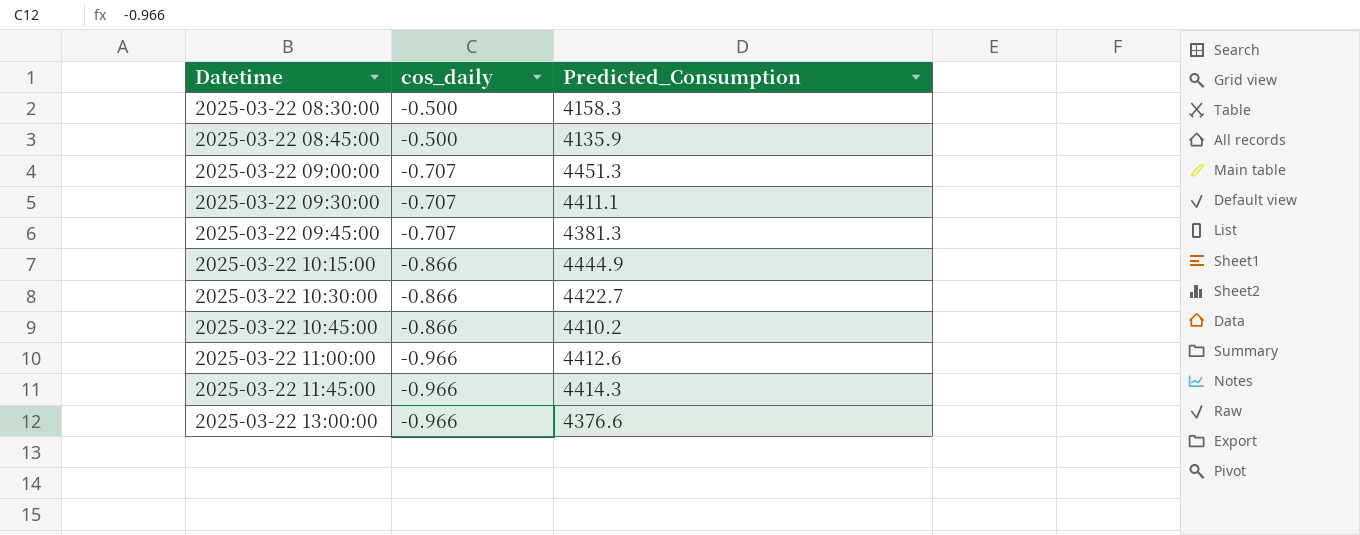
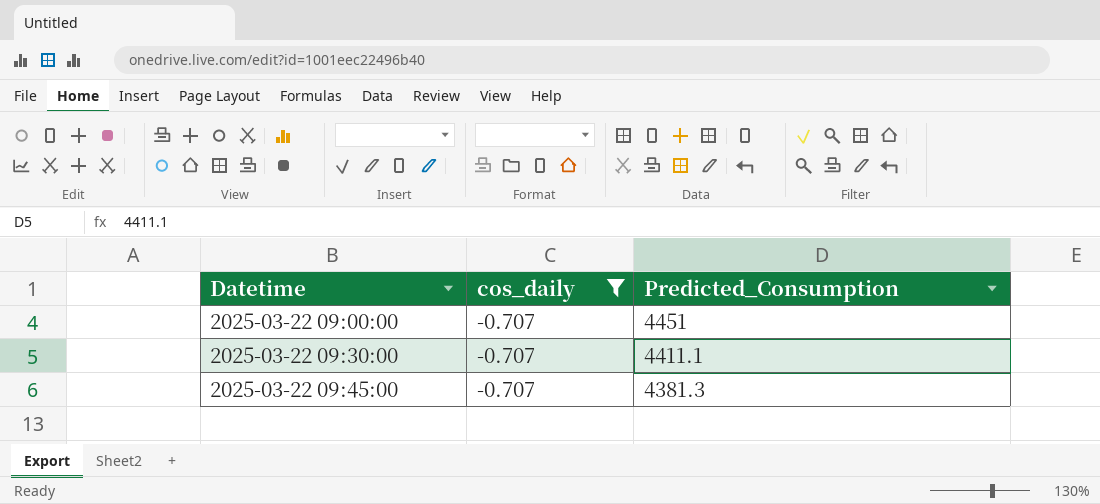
filter: none -> cos_daily = -0.707
2025-03-22 09:00:00 | Predicted_Consumption: 4451.3 -> 4451

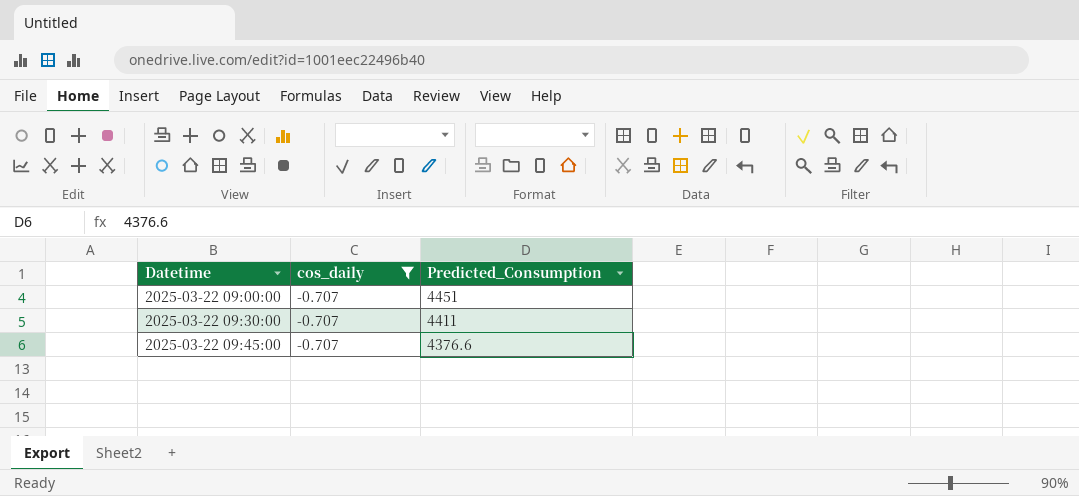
2025-03-22 09:30:00 | Predicted_Consumption: 4411.1 -> 4411
2025-03-22 09:45:00 | Predicted_Consumption: 4381.3 -> 4376.6

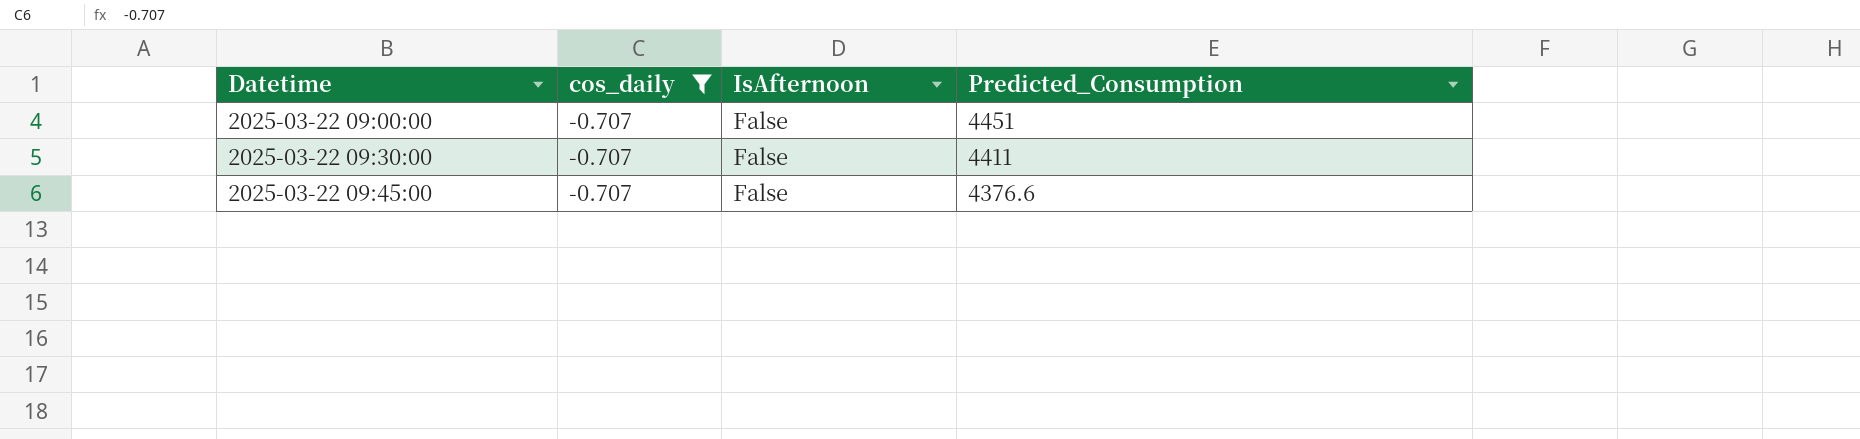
column IsAfternoon | position: none -> 3

